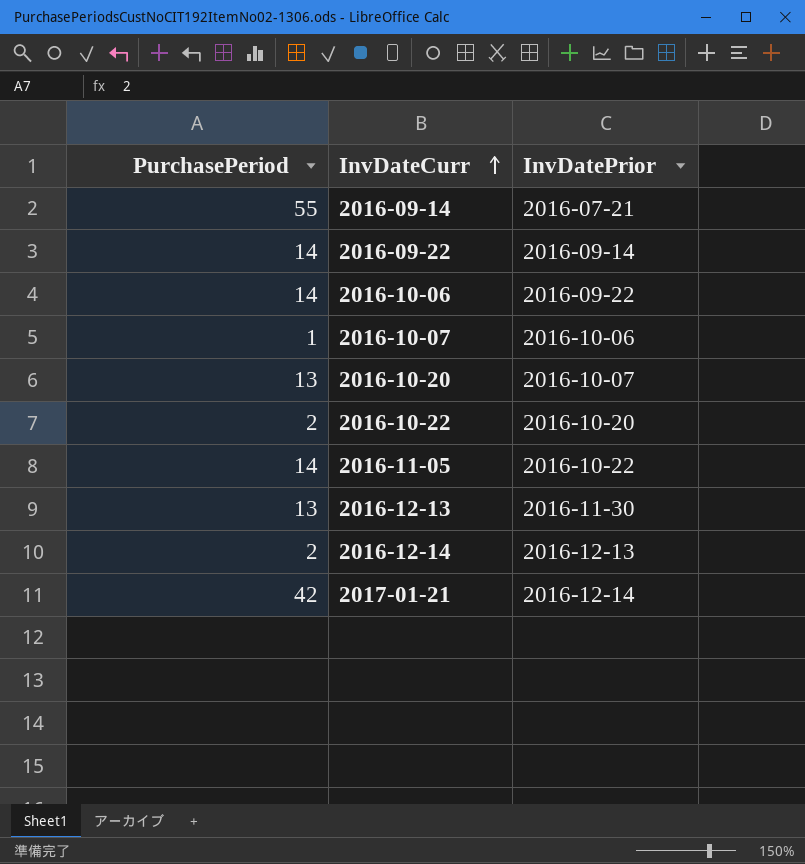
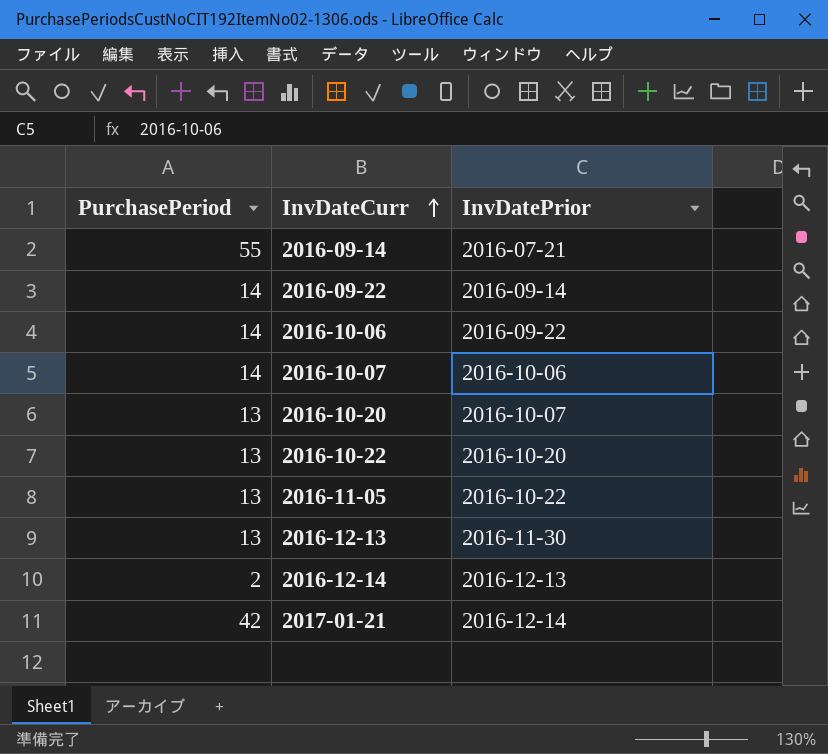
2016-10-07 | PurchasePeriod: 1 -> 14
2016-10-22 | PurchasePeriod: 2 -> 13
2016-11-05 | PurchasePeriod: 14 -> 13

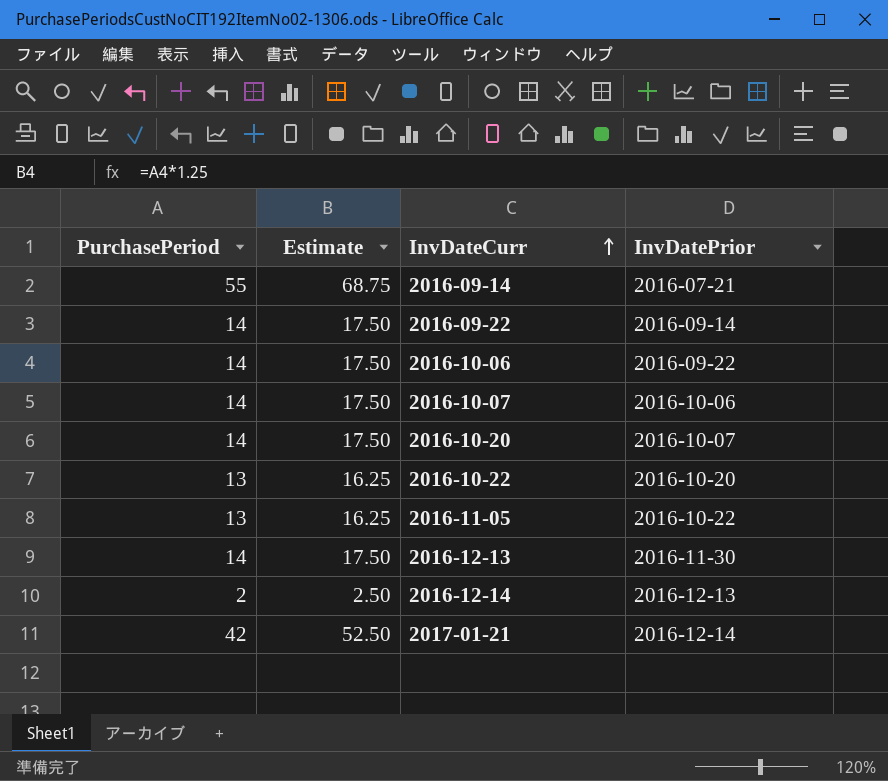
column Estimate | formula: none -> [PurchasePeriod] * 1.25
2016-10-20 | PurchasePeriod: 13 -> 14
2016-12-13 | PurchasePeriod: 13 -> 14

